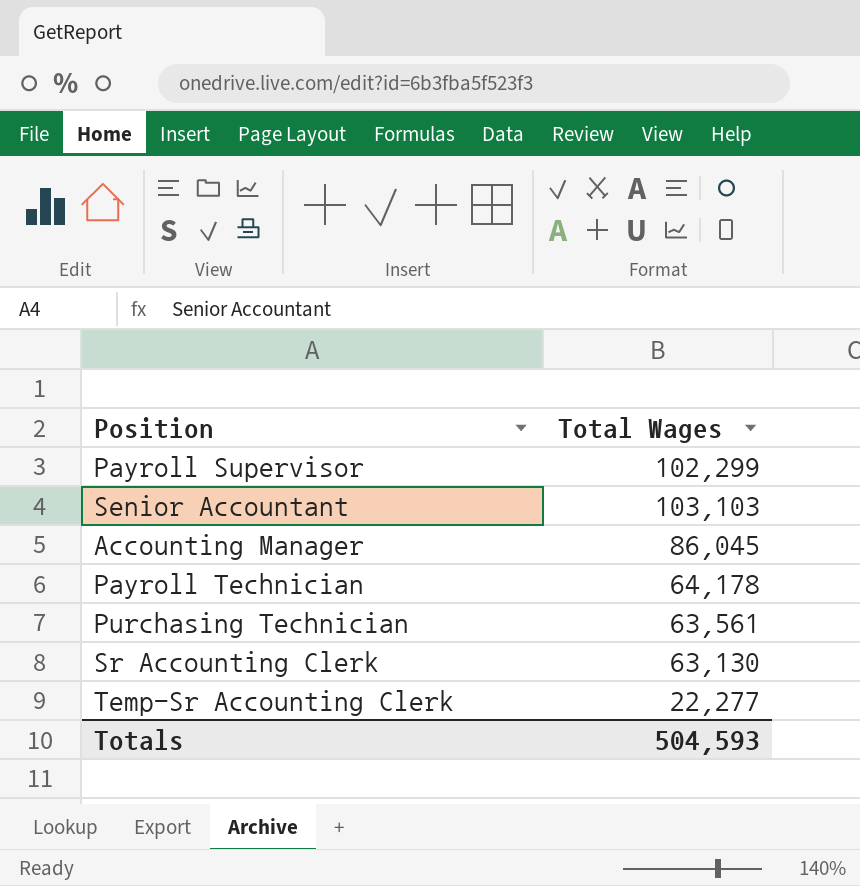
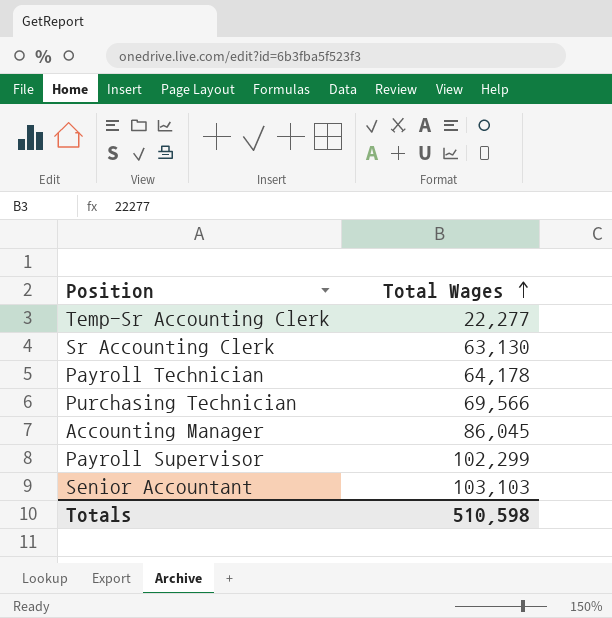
row order: none -> Total Wages ascending
Purchasing Technician | Total Wages: 63,561 -> 69,566
Totals | Total Wages: 504,593 -> 510,598

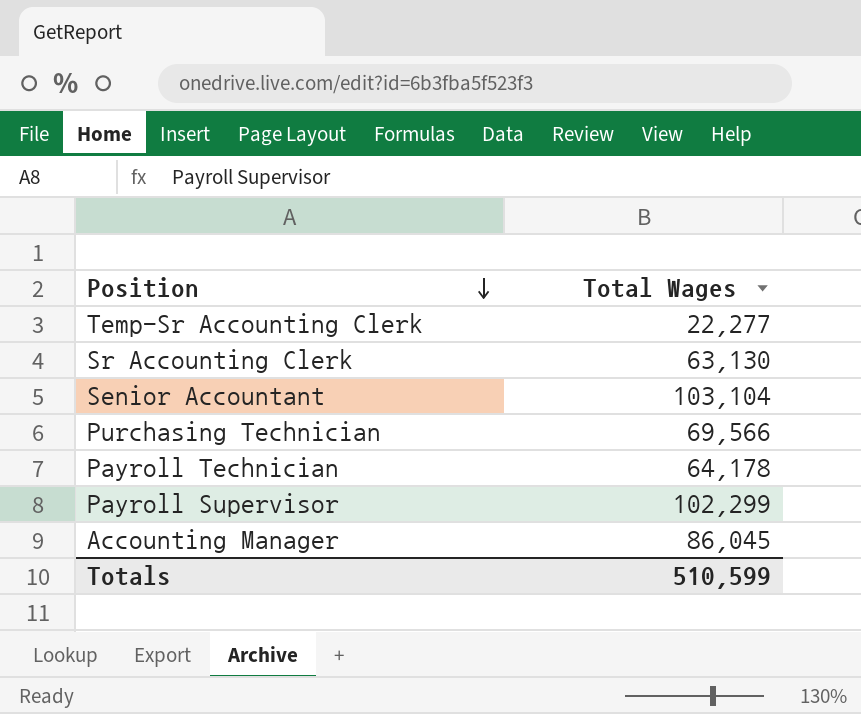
row order: Total Wages ascending -> Position descending
Senior Accountant | Total Wages: 103,103 -> 103,104
Totals | Total Wages: 510,598 -> 510,599

